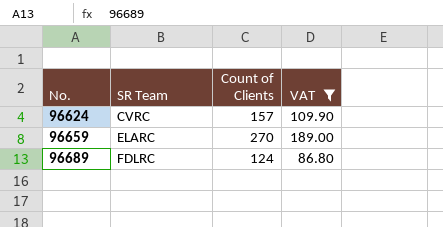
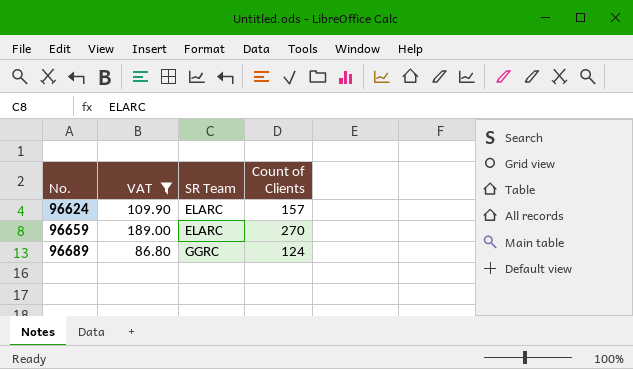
column VAT | position: 4 -> 2
96624 | SR Team: CVRC -> ELARC
96689 | SR Team: FDLRC -> GGRC

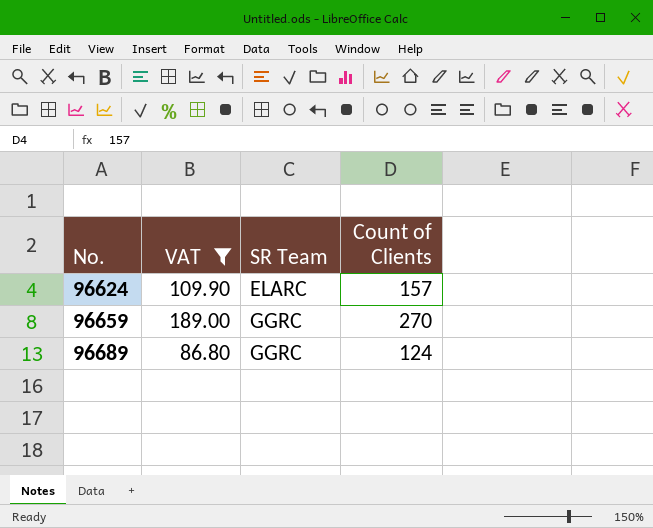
96659 | SR Team: ELARC -> GGRC

